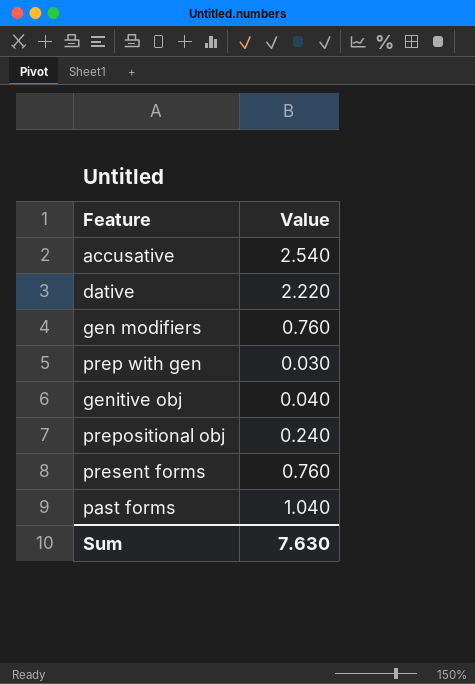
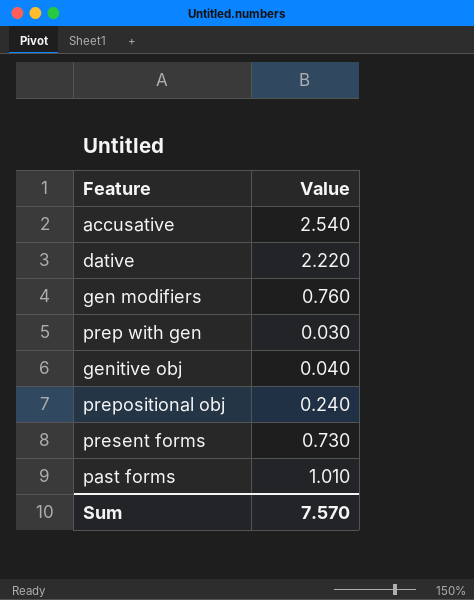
present forms | Value: 0.760 -> 0.730
past forms | Value: 1.040 -> 1.010
Sum | Value: 7.630 -> 7.570

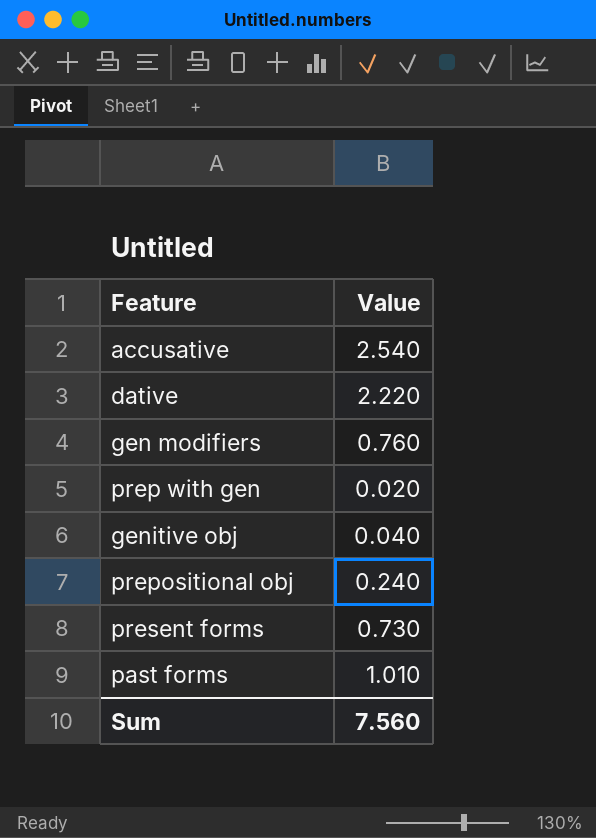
prep with gen | Value: 0.030 -> 0.020
Sum | Value: 7.570 -> 7.560

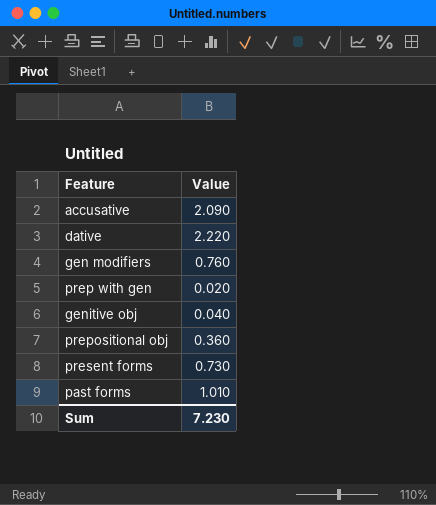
accusative | Value: 2.540 -> 2.090
prepositional obj | Value: 0.240 -> 0.360
Sum | Value: 7.560 -> 7.230

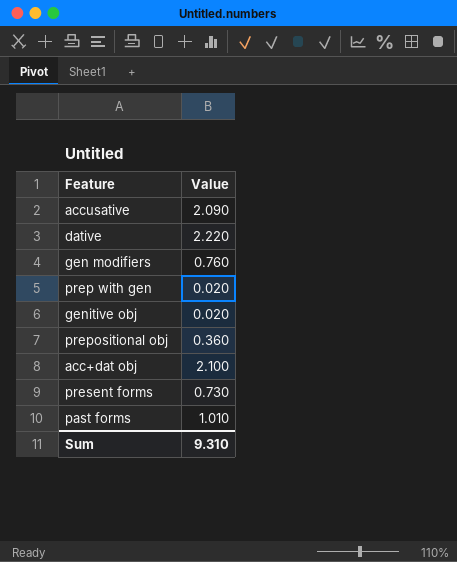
genitive obj | Value: 0.040 -> 0.020
row acc+dat obj: none -> 2.100
Sum | Value: 7.230 -> 9.310

